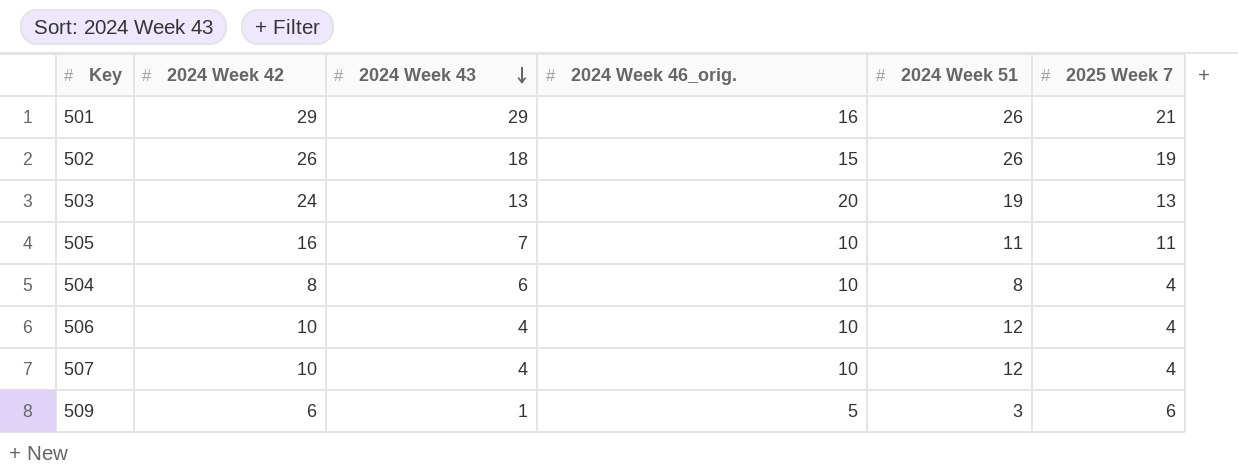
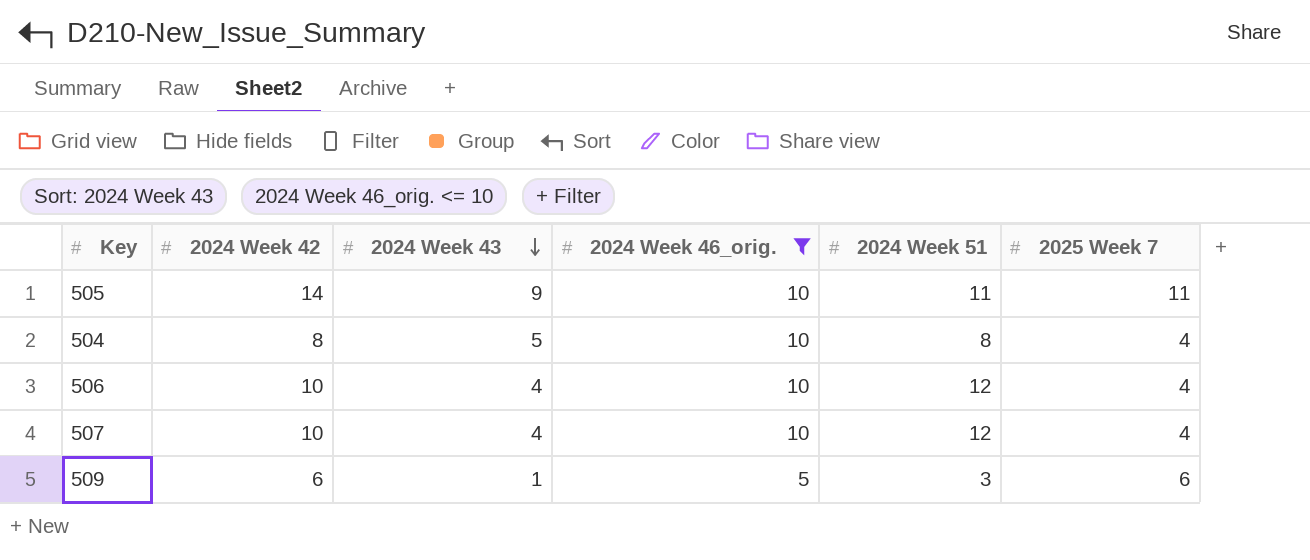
filter: none -> 2024 Week 46_orig. <= 10
505 | 2024 Week 42: 16 -> 14
505 | 2024 Week 43: 7 -> 9
504 | 2024 Week 43: 6 -> 5

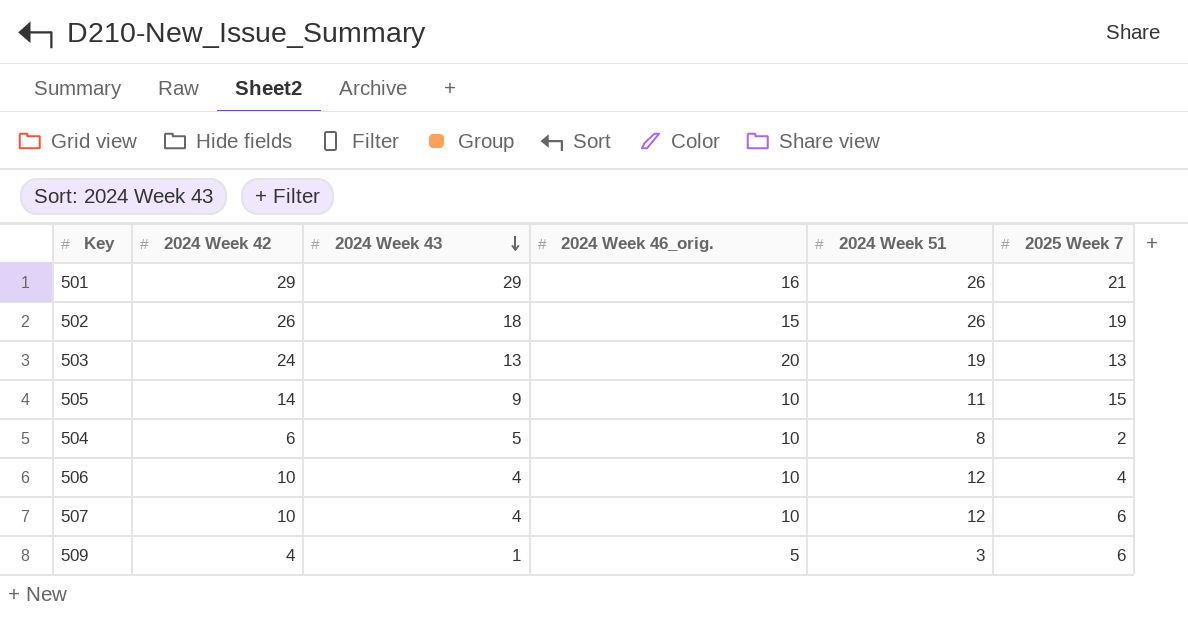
filter: 2024 Week 46_orig. <= 10 -> none
505 | 2025 Week 7: 11 -> 15
504 | 2024 Week 42: 8 -> 6
504 | 2025 Week 7: 4 -> 2
507 | 2025 Week 7: 4 -> 6
509 | 2024 Week 42: 6 -> 4

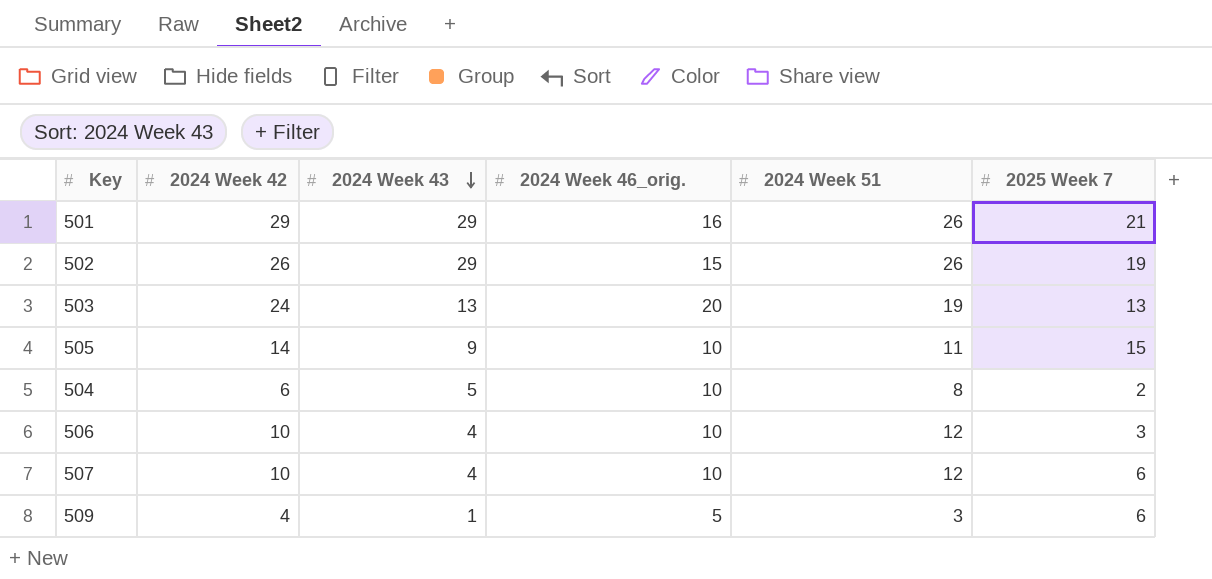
502 | 2024 Week 43: 18 -> 29
506 | 2025 Week 7: 4 -> 3

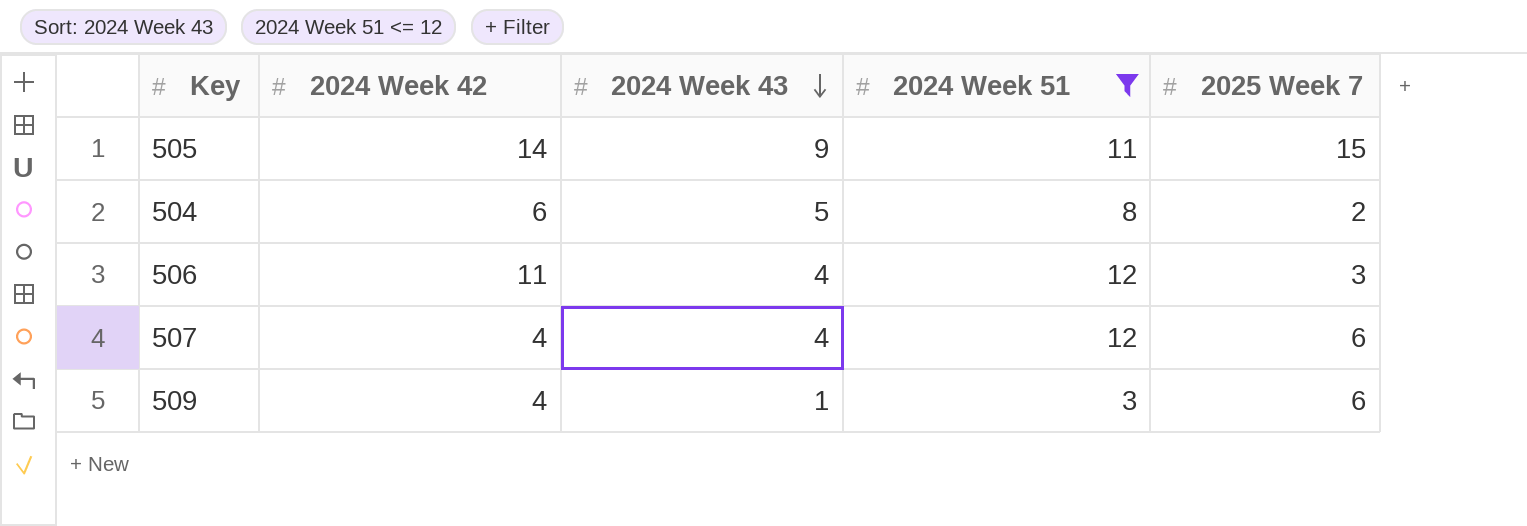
filter: none -> 2024 Week 51 <= 12
column 2024 Week 46_orig. | position: 4 -> none
506 | 2024 Week 42: 10 -> 11
507 | 2024 Week 42: 10 -> 4

